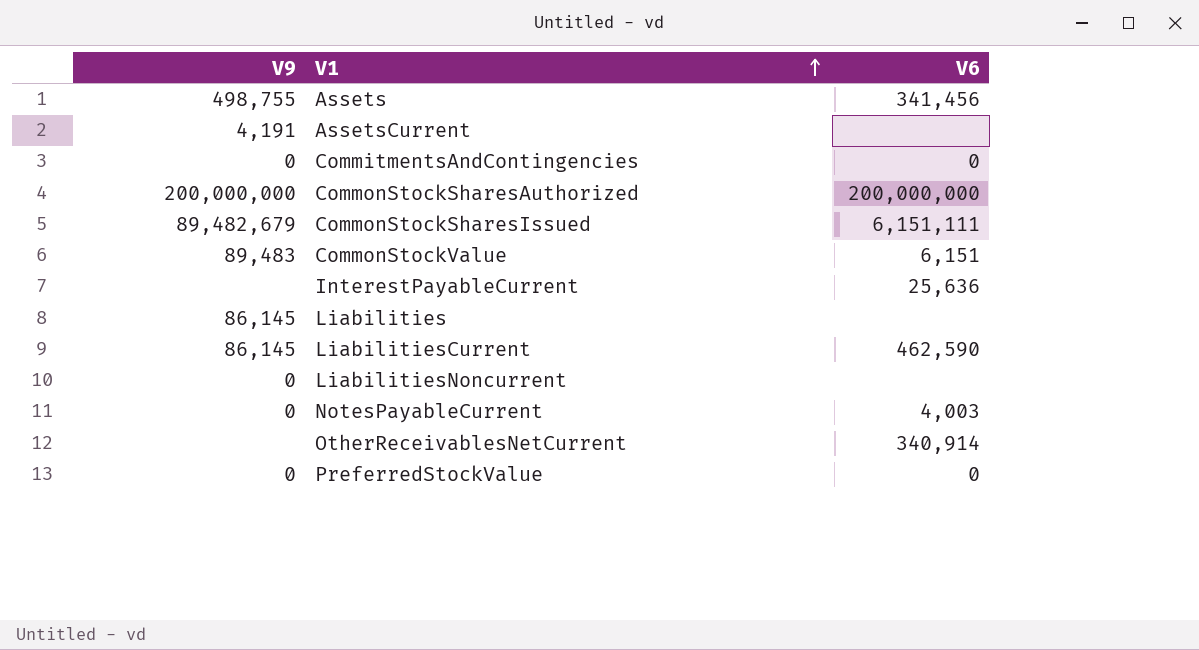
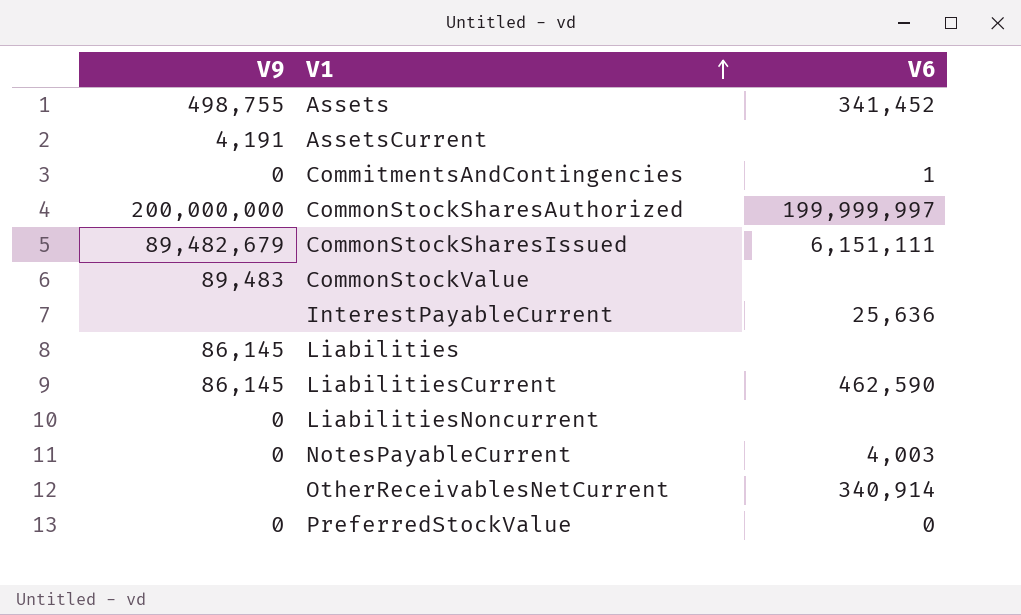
Assets | V6: 341,456 -> 341,452
CommitmentsAndContingencies | V6: 0 -> 1
CommonStockSharesAuthorized | V6: 200,000,000 -> 199,999,997
CommonStockValue | V6: 6,151 -> none

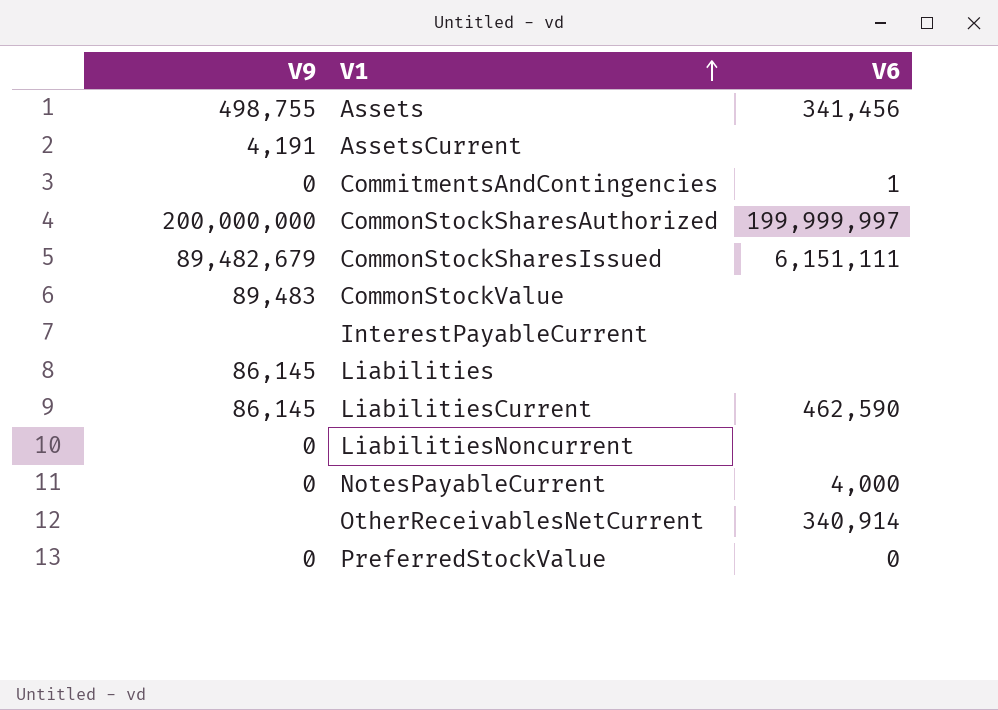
Assets | V6: 341,452 -> 341,456
InterestPayableCurrent | V6: 25,636 -> none
NotesPayableCurrent | V6: 4,003 -> 4,000

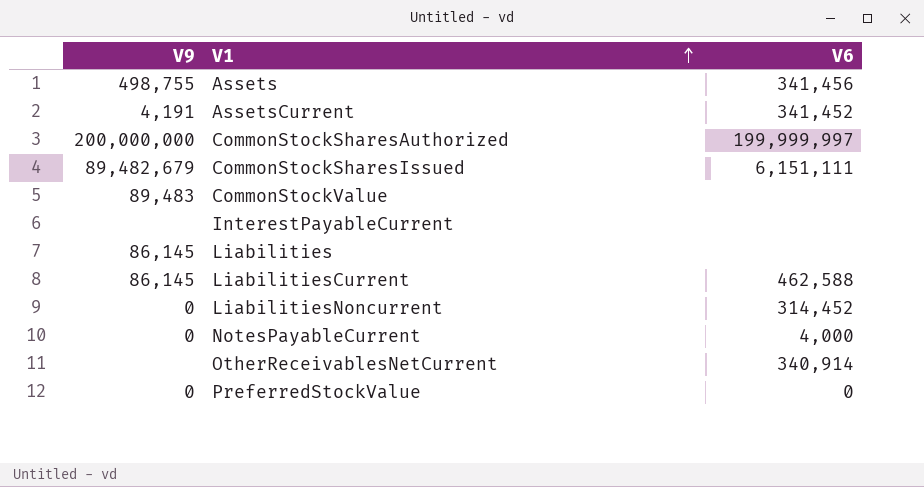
row CommitmentsAndContingencies: 0 | 1 -> none
AssetsCurrent | V6: none -> 341,452
LiabilitiesCurrent | V6: 462,590 -> 462,588
LiabilitiesNoncurrent | V6: none -> 314,452

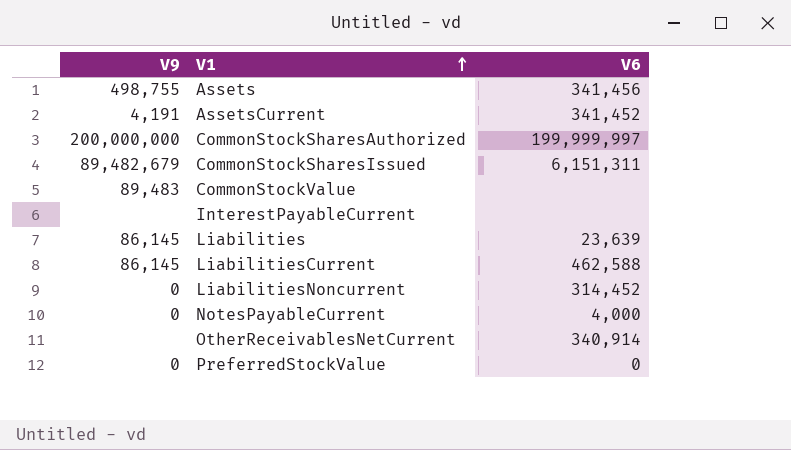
CommonStockSharesIssued | V6: 6,151,111 -> 6,151,311
Liabilities | V6: none -> 23,639

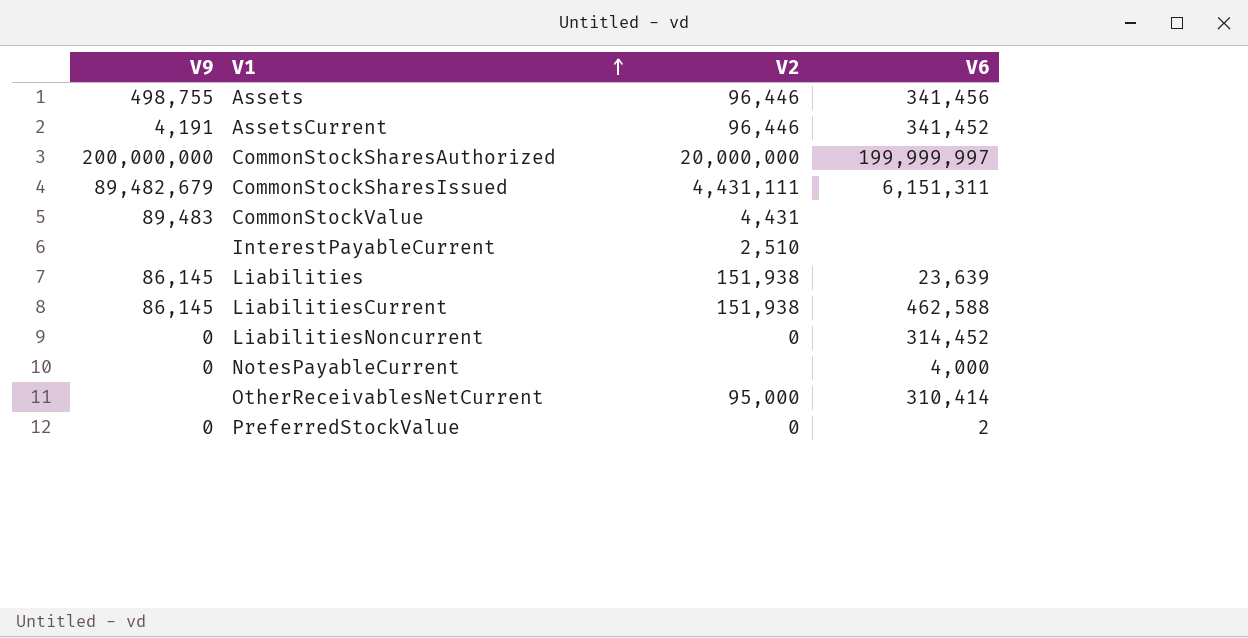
column V2 | position: none -> 3
OtherReceivablesNetCurrent | V6: 340,914 -> 310,414
PreferredStockValue | V6: 0 -> 2

